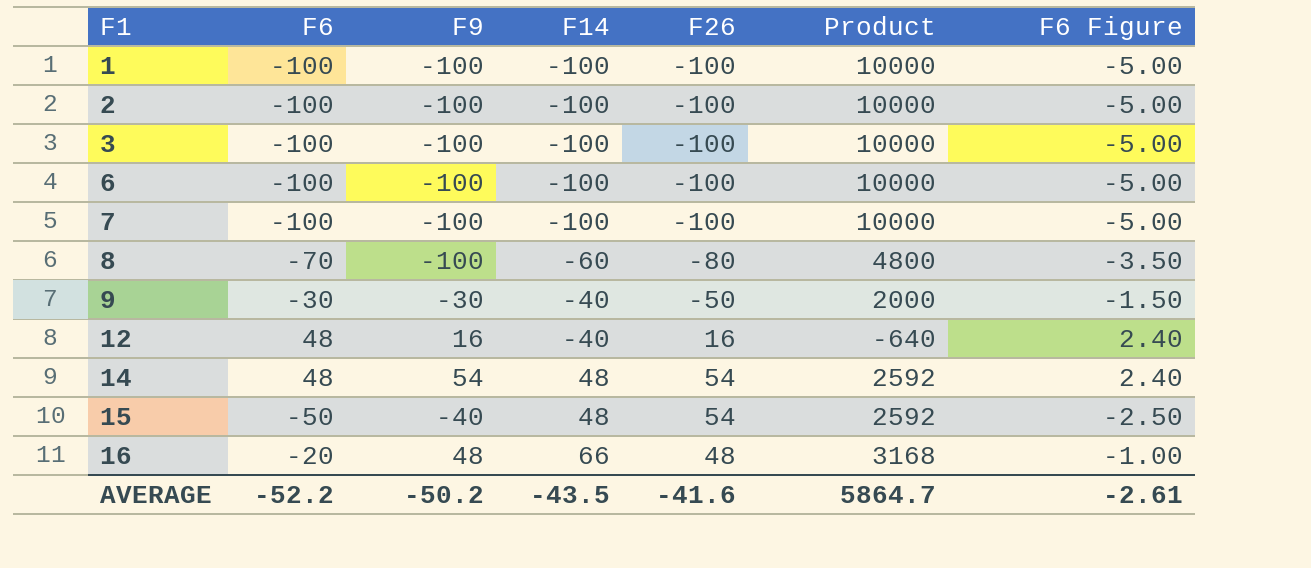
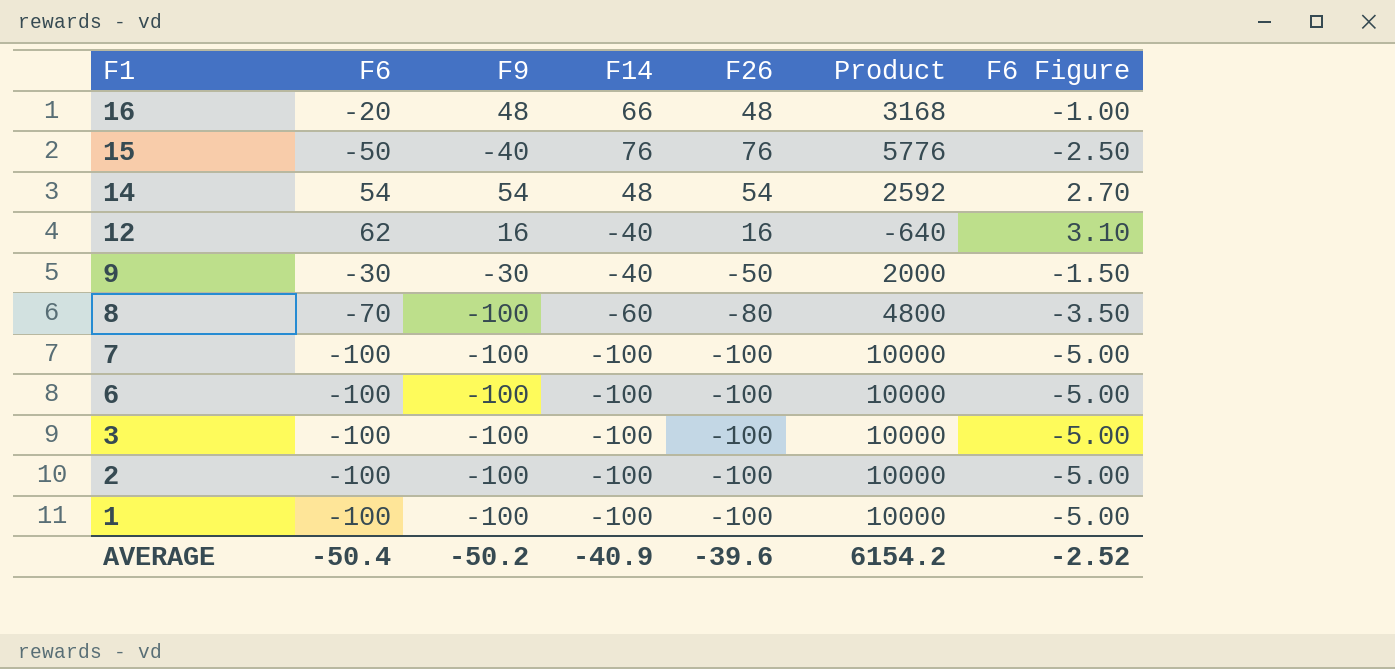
row order: F1 ascending -> F1 descending
15 | F14: 48 -> 76
15 | F26: 54 -> 76
15 | Product: 2592 -> 5776
14 | F6: 48 -> 54
14 | F6 Figure: 2.40 -> 2.70
12 | F6: 48 -> 62
12 | F6 Figure: 2.40 -> 3.10
AVERAGE | F6: -52.2 -> -50.4
AVERAGE | F14: -43.5 -> -40.9
AVERAGE | F26: -41.6 -> -39.6
AVERAGE | Product: 5864.7 -> 6154.2
AVERAGE | F6 Figure: -2.61 -> -2.52

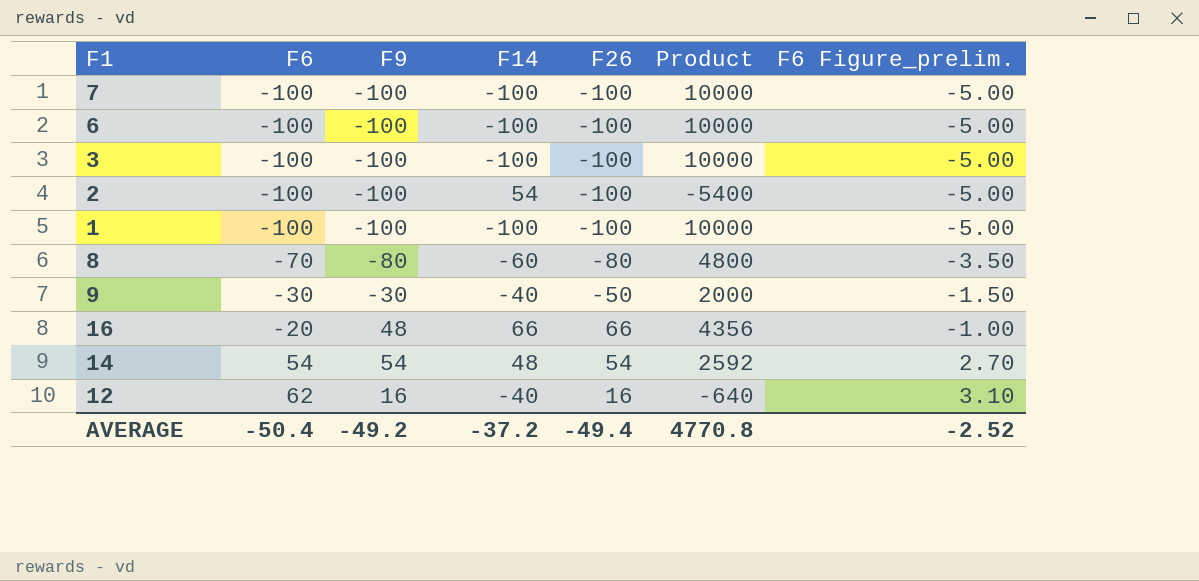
row order: F1 descending -> F6 ascending
column name: F6 Figure -> F6 Figure_prelim.
row 15: -50 | -40 | 76 | 76 | 5776 | -2.50 -> none
2 | F14: -100 -> 54
2 | Product: 10000 -> -5400
8 | F9: -100 -> -80
16 | F26: 48 -> 66
16 | Product: 3168 -> 4356
AVERAGE | F9: -50.2 -> -49.2
AVERAGE | F14: -40.9 -> -37.2
AVERAGE | F26: -39.6 -> -49.4
AVERAGE | Product: 6154.2 -> 4770.8

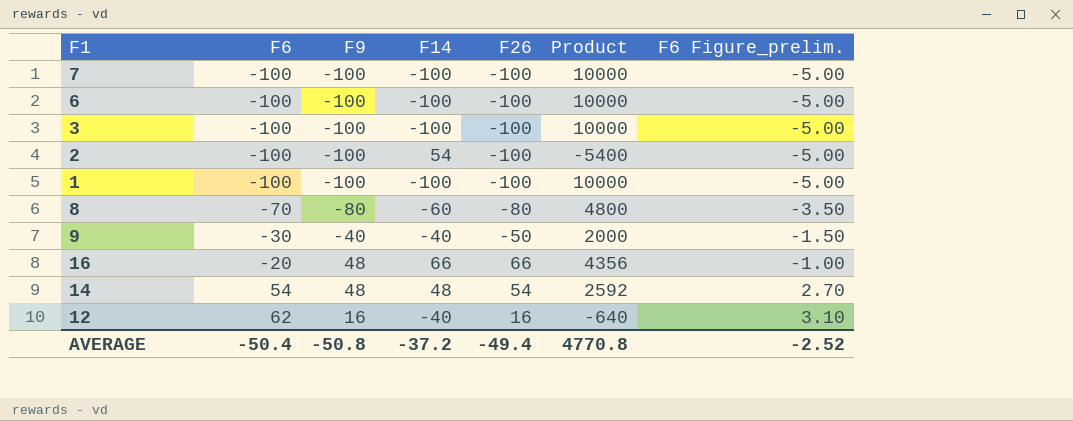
9 | F9: -30 -> -40
14 | F9: 54 -> 48
AVERAGE | F9: -49.2 -> -50.8

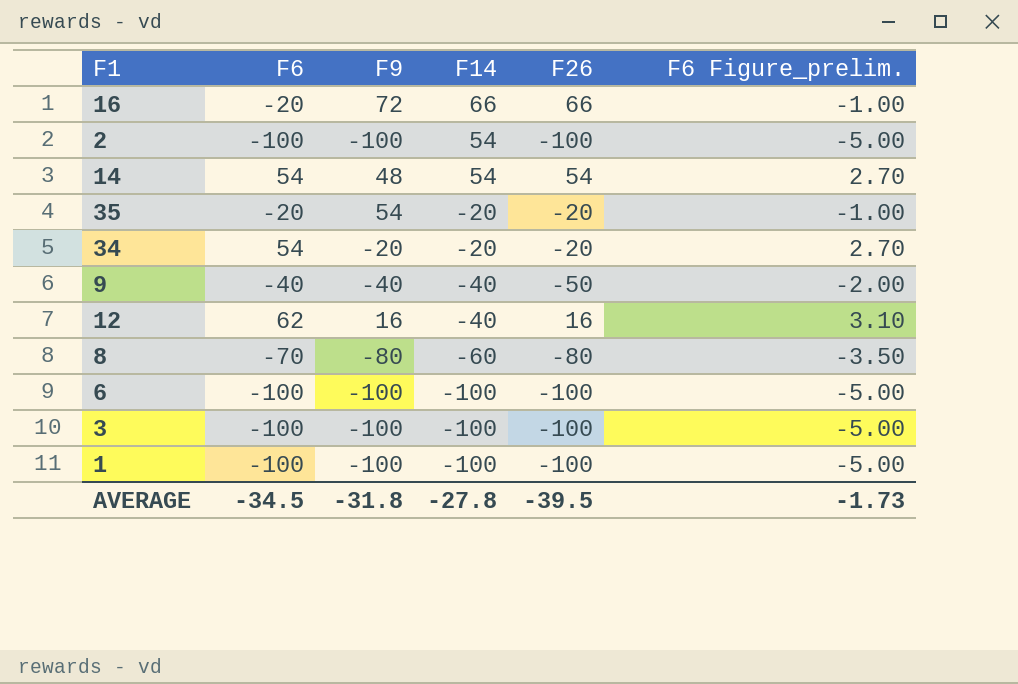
row order: F6 ascending -> F14 descending
column Product | formula: [F14] * [F26] -> none
row 7: -100 | -100 | -100 | -100 | 10000 | -5.00 -> none
16 | F9: 48 -> 72
14 | F14: 48 -> 54
row 35: none -> -20 | 54 | -20 | -20 | -1.00
row 34: none -> 54 | -20 | -20 | -20 | 2.70
9 | F6: -30 -> -40
9 | F6 Figure_prelim.: -1.50 -> -2.00
AVERAGE | F6: -50.4 -> -34.5
AVERAGE | F9: -50.8 -> -31.8
AVERAGE | F14: -37.2 -> -27.8
AVERAGE | F26: -49.4 -> -39.5
AVERAGE | F6 Figure_prelim.: -2.52 -> -1.73

